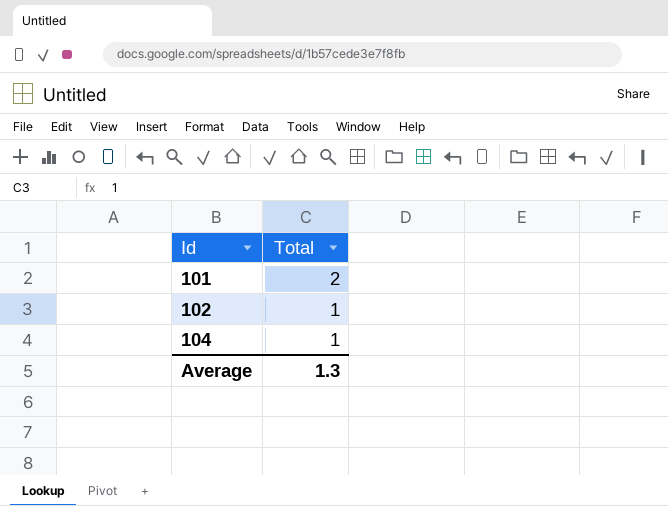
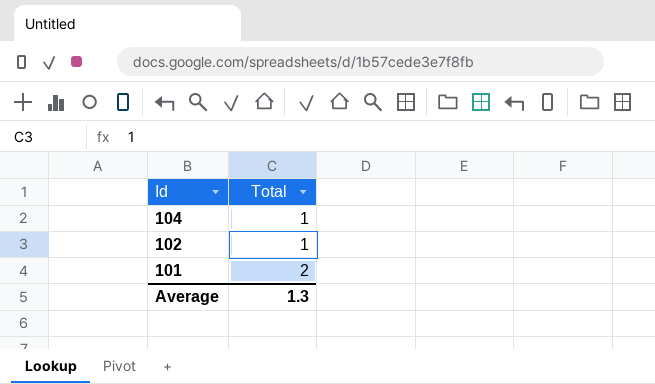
row order: Id ascending -> Id descending

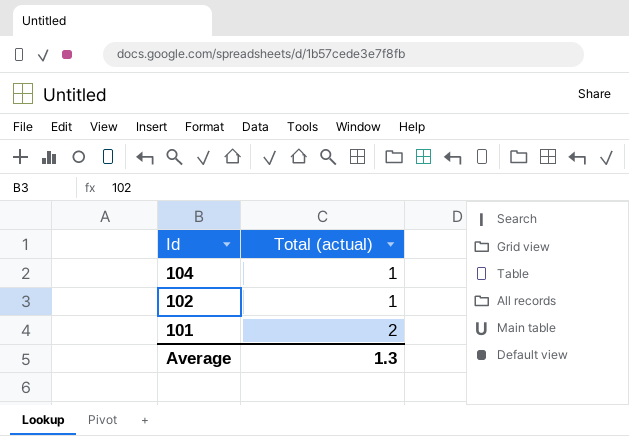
column name: Total -> Total (actual)

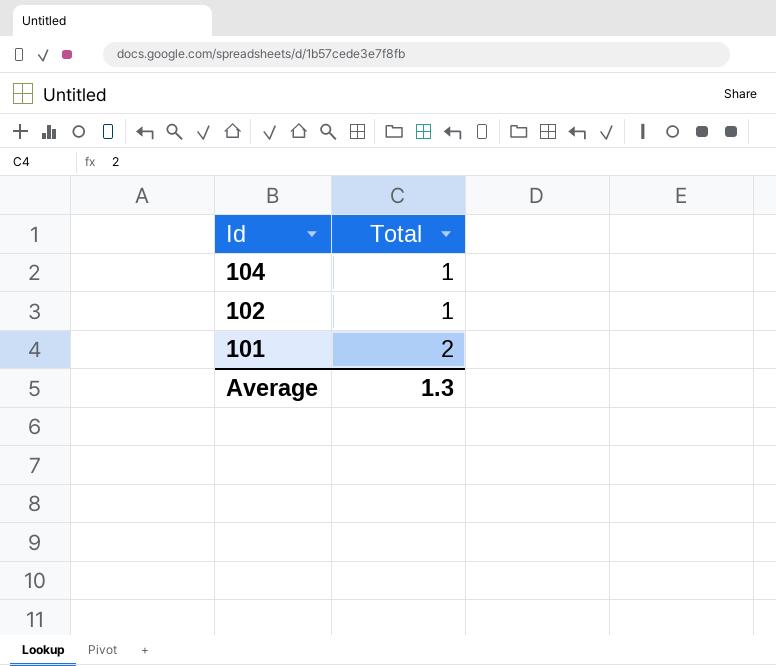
column name: Total (actual) -> Total

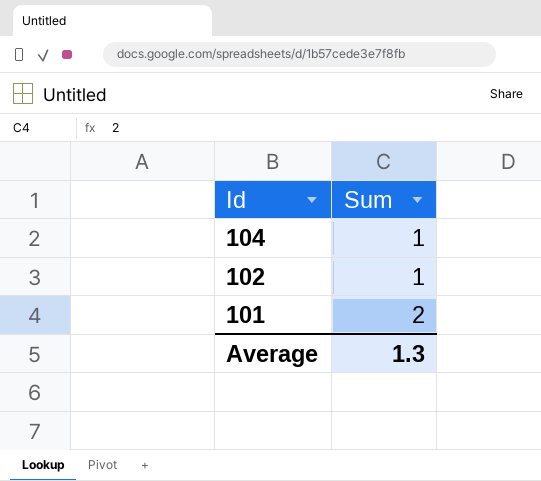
column name: Total -> Sum

